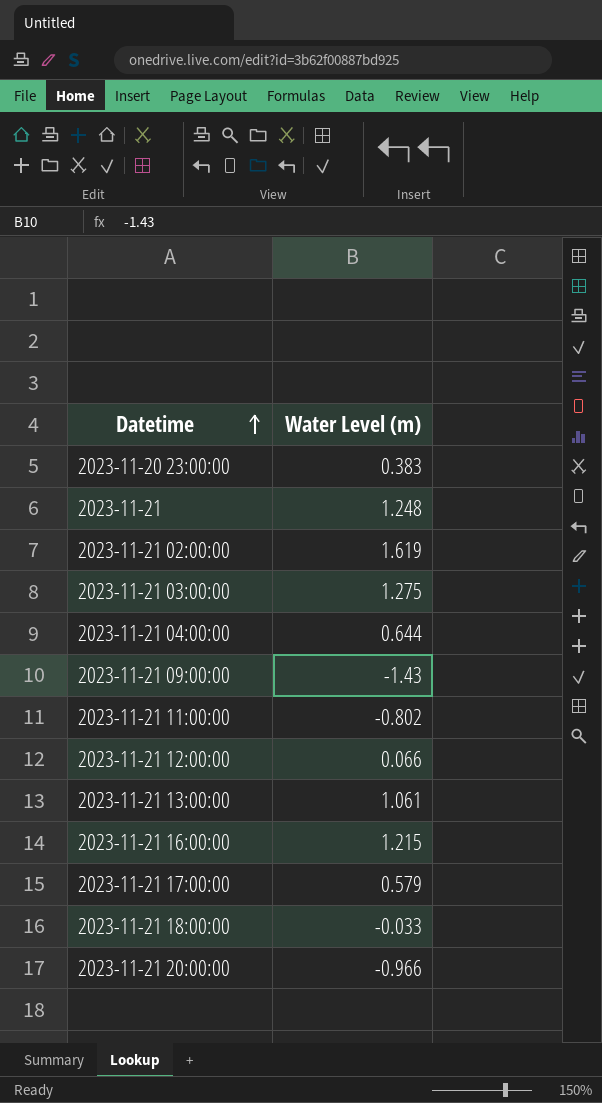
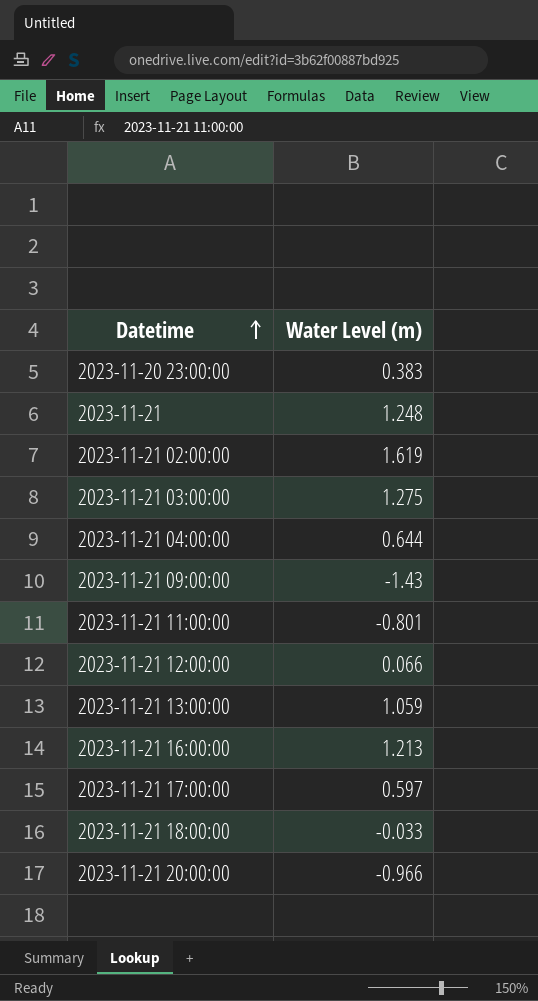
2023-11-21 11:00:00 | Water Level (m): -0.802 -> -0.801
2023-11-21 13:00:00 | Water Level (m): 1.061 -> 1.059
2023-11-21 16:00:00 | Water Level (m): 1.215 -> 1.213
2023-11-21 17:00:00 | Water Level (m): 0.579 -> 0.597

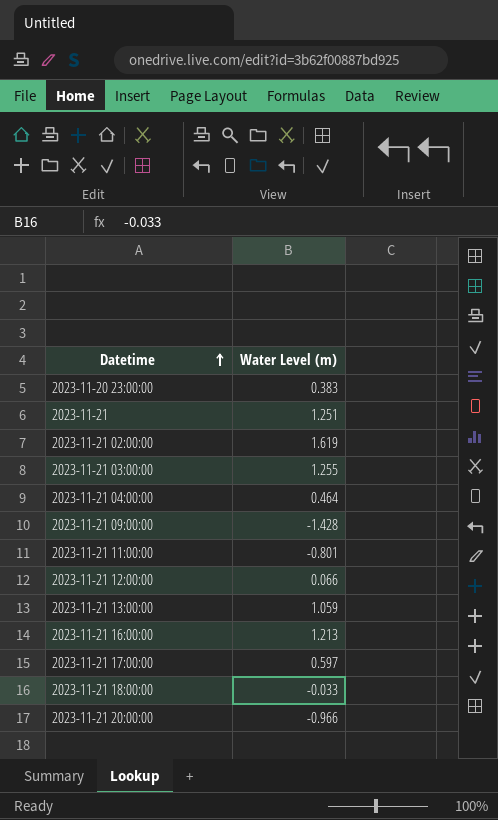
2023-11-21 | Water Level (m): 1.248 -> 1.251
2023-11-21 03:00:00 | Water Level (m): 1.275 -> 1.255
2023-11-21 04:00:00 | Water Level (m): 0.644 -> 0.464
2023-11-21 09:00:00 | Water Level (m): -1.43 -> -1.428

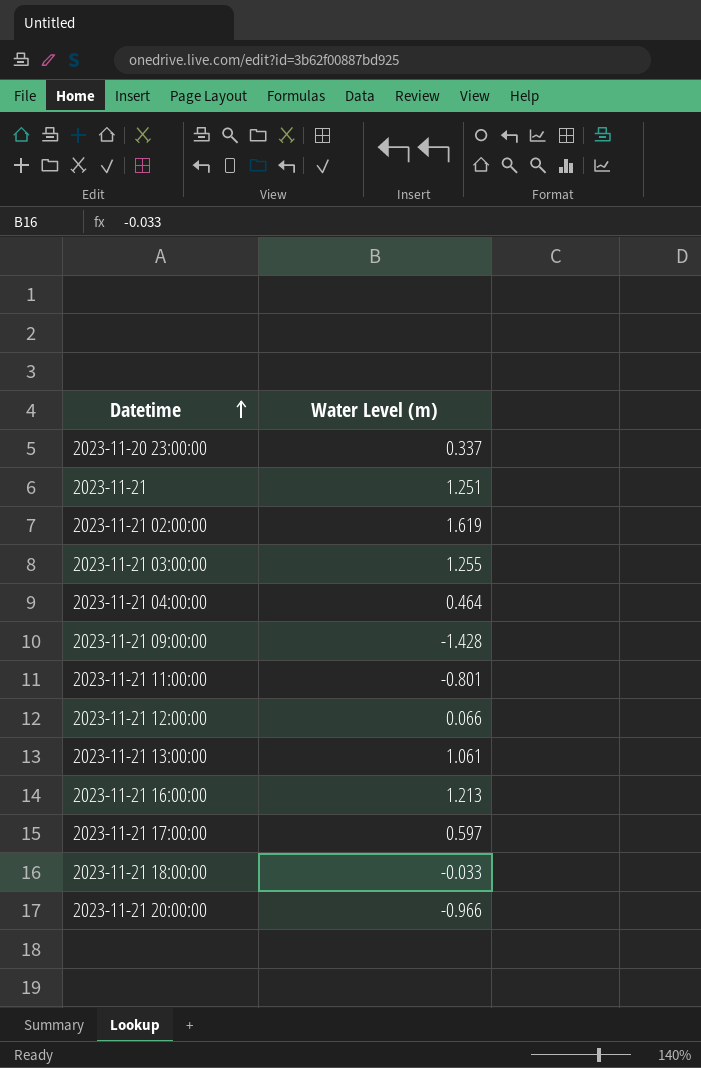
2023-11-20 23:00:00 | Water Level (m): 0.383 -> 0.337
2023-11-21 13:00:00 | Water Level (m): 1.059 -> 1.061

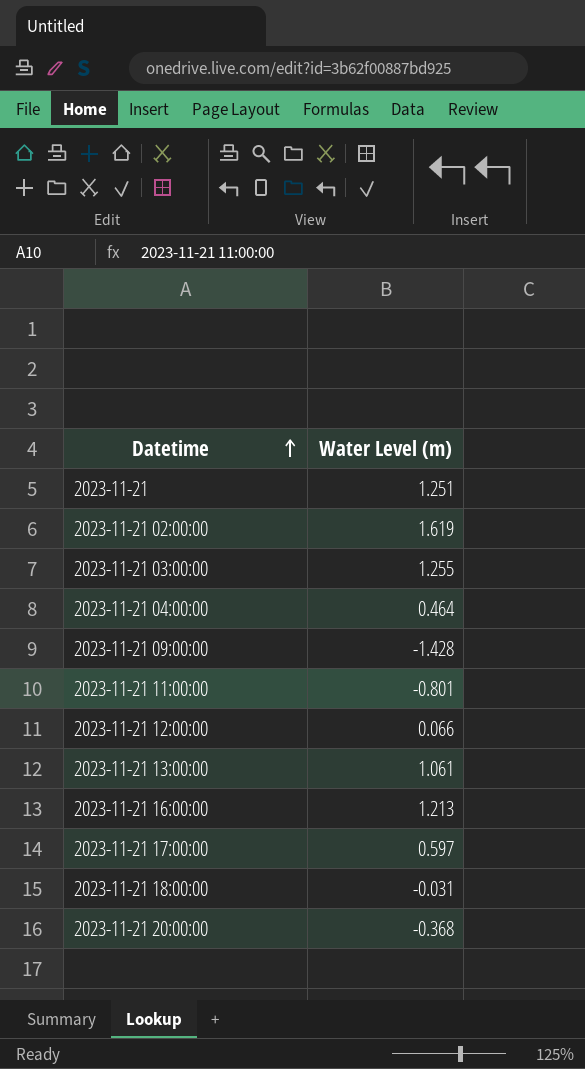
row 2023-11-20 23:00:00: 0.337 -> none
2023-11-21 18:00:00 | Water Level (m): -0.033 -> -0.031
2023-11-21 20:00:00 | Water Level (m): -0.966 -> -0.368

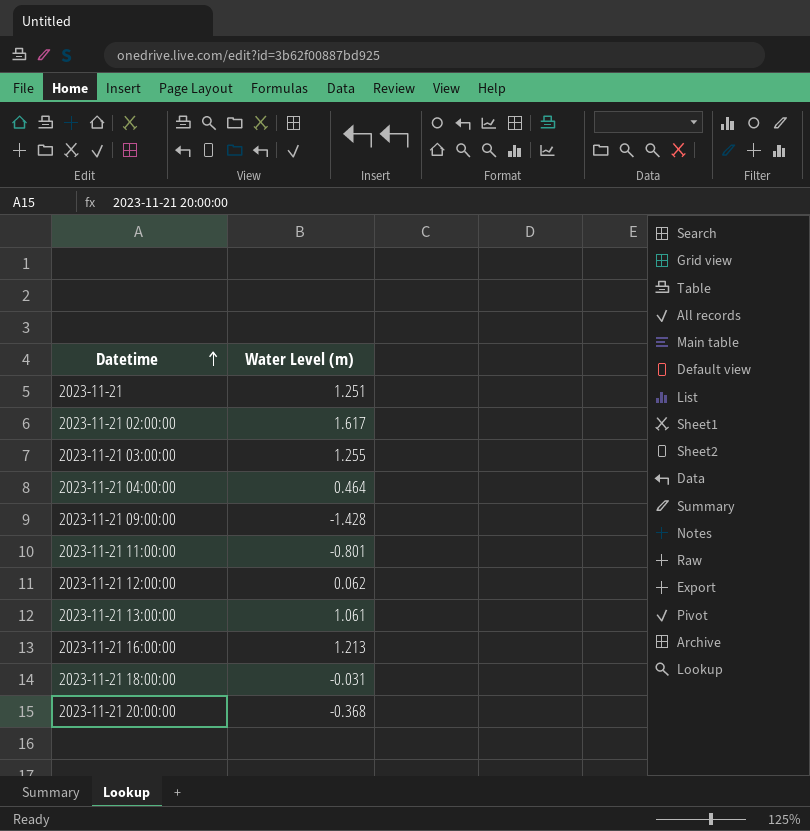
row 2023-11-21 17:00:00: 0.597 -> none
2023-11-21 02:00:00 | Water Level (m): 1.619 -> 1.617
2023-11-21 12:00:00 | Water Level (m): 0.066 -> 0.062

